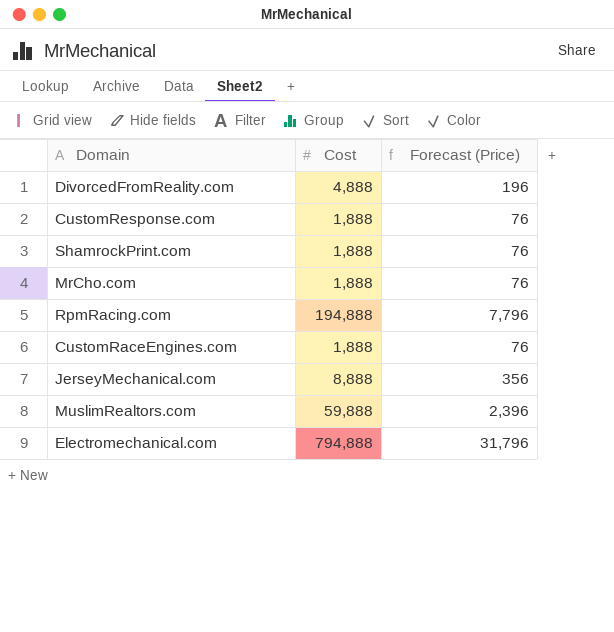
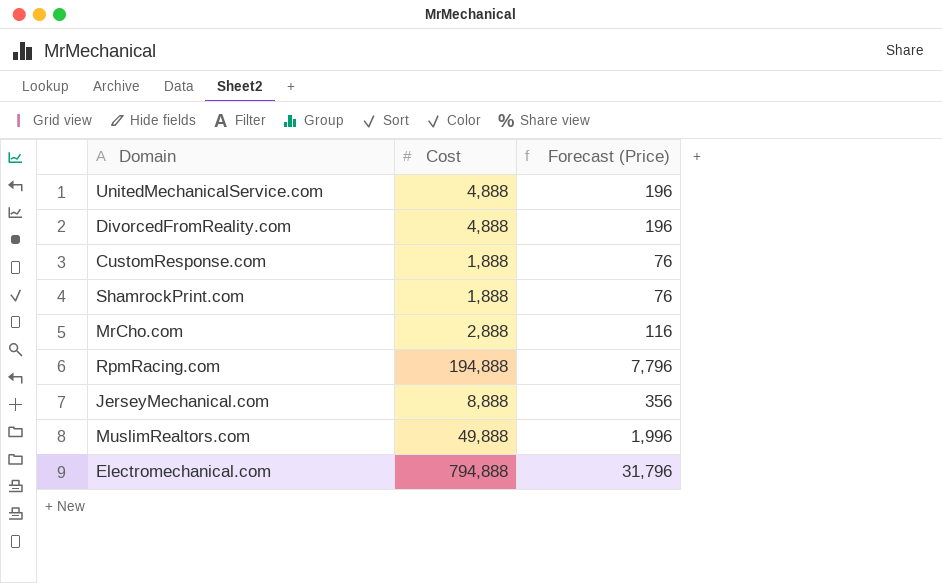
row CustomRaceEngines.com: 1,888 | 76 -> none
row UnitedMechanicalService.com: none -> 4,888 | 196
MrCho.com | Cost: 1,888 -> 2,888
MrCho.com | Forecast (Price): 76 -> 116
MuslimRealtors.com | Cost: 59,888 -> 49,888
MuslimRealtors.com | Forecast (Price): 2,396 -> 1,996

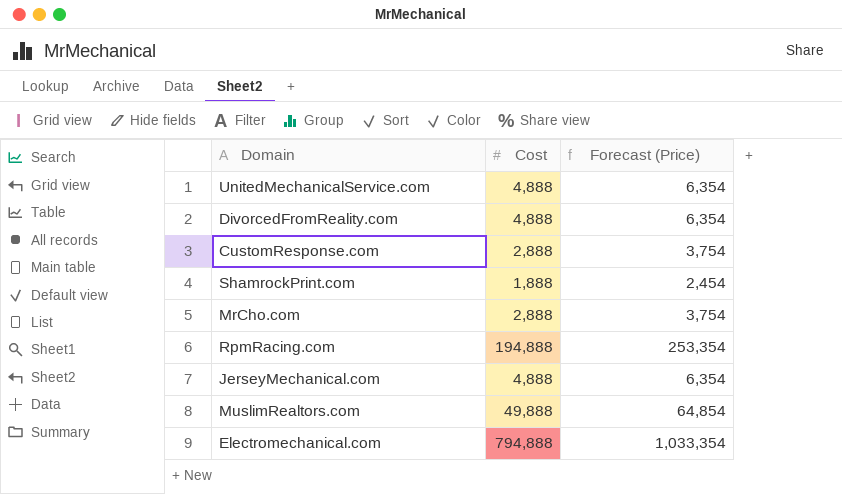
column Forecast (Price) | formula: [Cost] * 0.04 -> [Cost] * 1.3
CustomResponse.com | Cost: 1,888 -> 2,888
JerseyMechanical.com | Cost: 8,888 -> 4,888

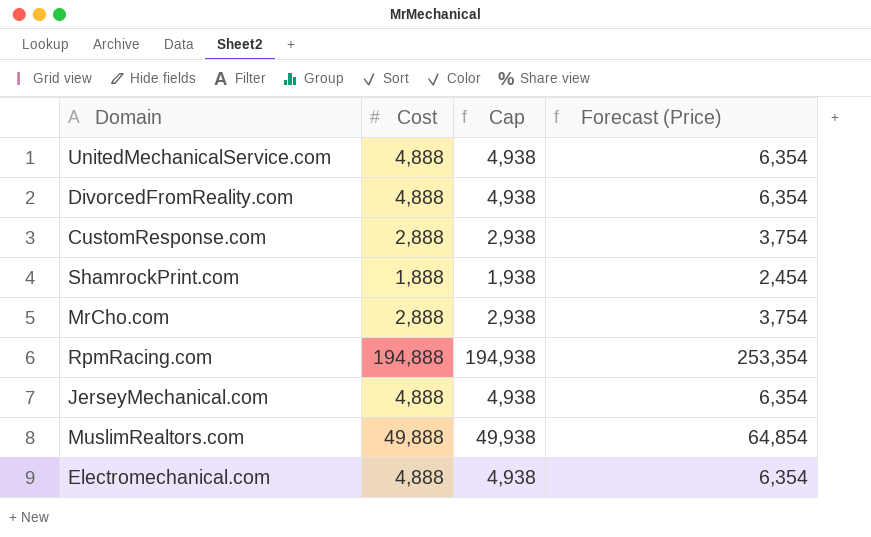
column Cap | formula: none -> [Cost] + 50
Electromechanical.com | Cost: 794,888 -> 4,888
Electromechanical.com | Forecast (Price): 1,033,354 -> 6,354

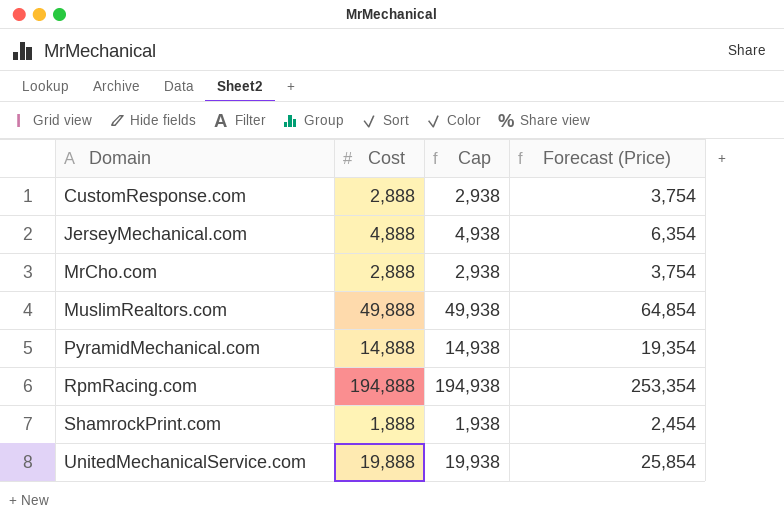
row order: none -> Domain ascending
row DivorcedFromReality.com: 4,888 | 4,938 | 6,354 -> none
row Electromechanical.com: 4,888 | 4,938 | 6,354 -> none
row PyramidMechanical.com: none -> 14,888 | 14,938 | 19,354
UnitedMechanicalService.com | Cost: 4,888 -> 19,888
UnitedMechanicalService.com | Cap: 4,938 -> 19,938
UnitedMechanicalService.com | Forecast (Price): 6,354 -> 25,854

